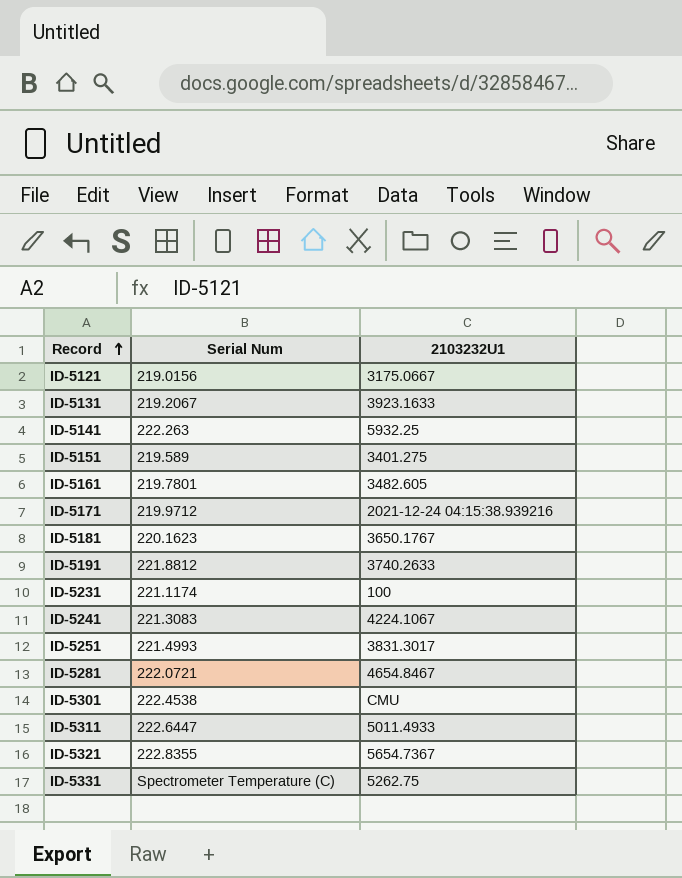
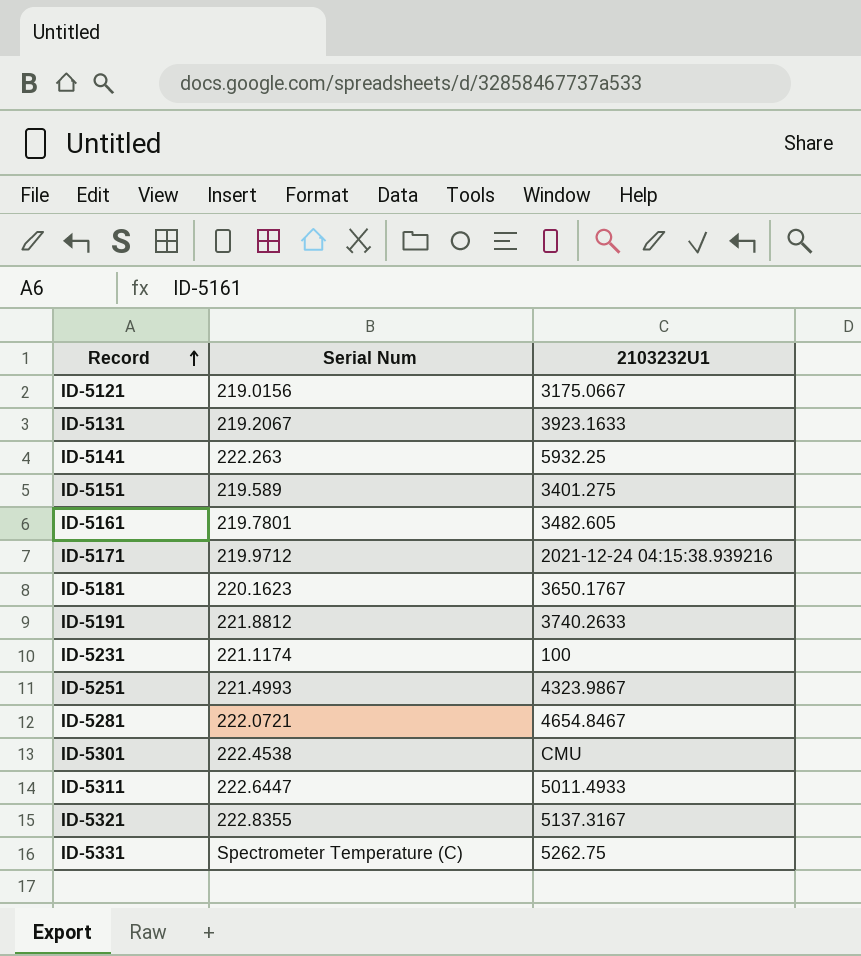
row ID-5241: 221.3083 | 4224.1067 -> none
ID-5251 | 2103232U1: 3831.3017 -> 4323.9867
ID-5321 | 2103232U1: 5654.7367 -> 5137.3167

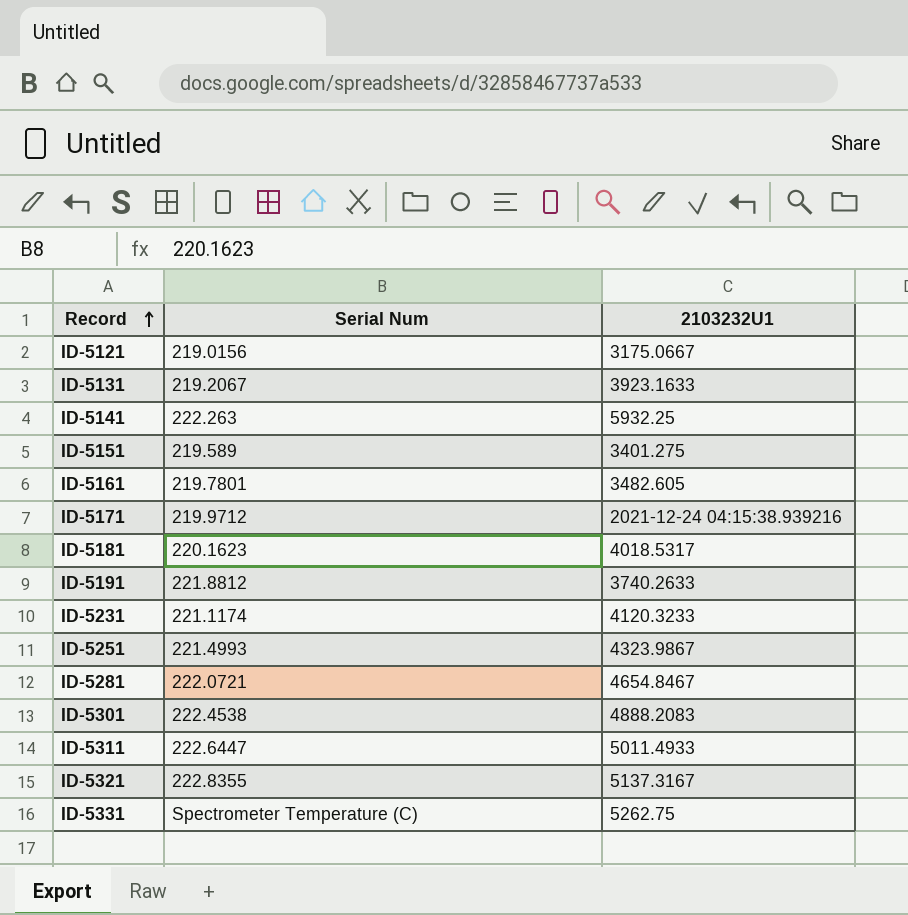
ID-5181 | 2103232U1: 3650.1767 -> 4018.5317
ID-5231 | 2103232U1: 100 -> 4120.3233
ID-5301 | 2103232U1: CMU -> 4888.2083

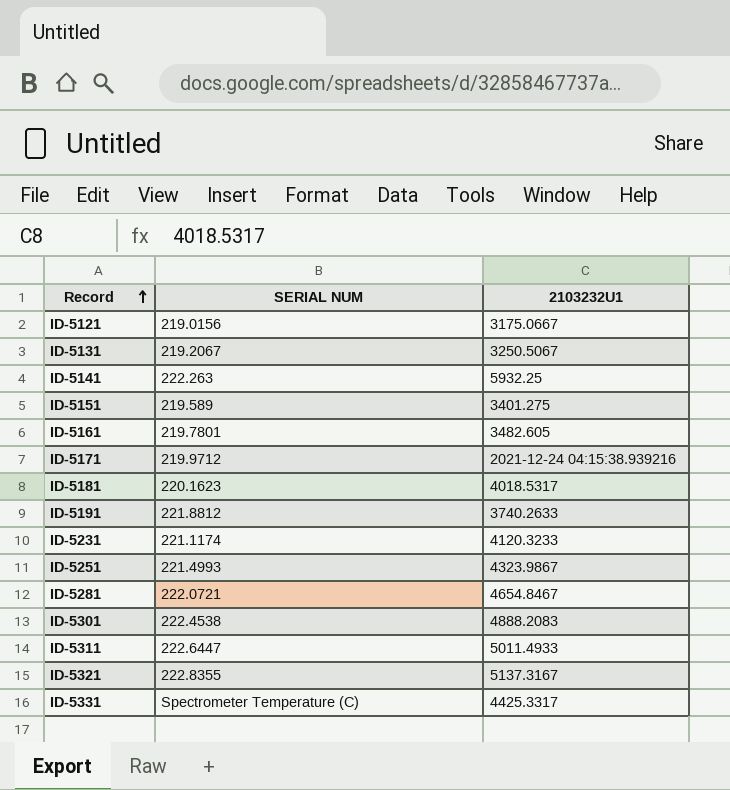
column name: Serial Num -> SERIAL NUM
ID-5131 | 2103232U1: 3923.1633 -> 3250.5067
ID-5331 | 2103232U1: 5262.75 -> 4425.3317

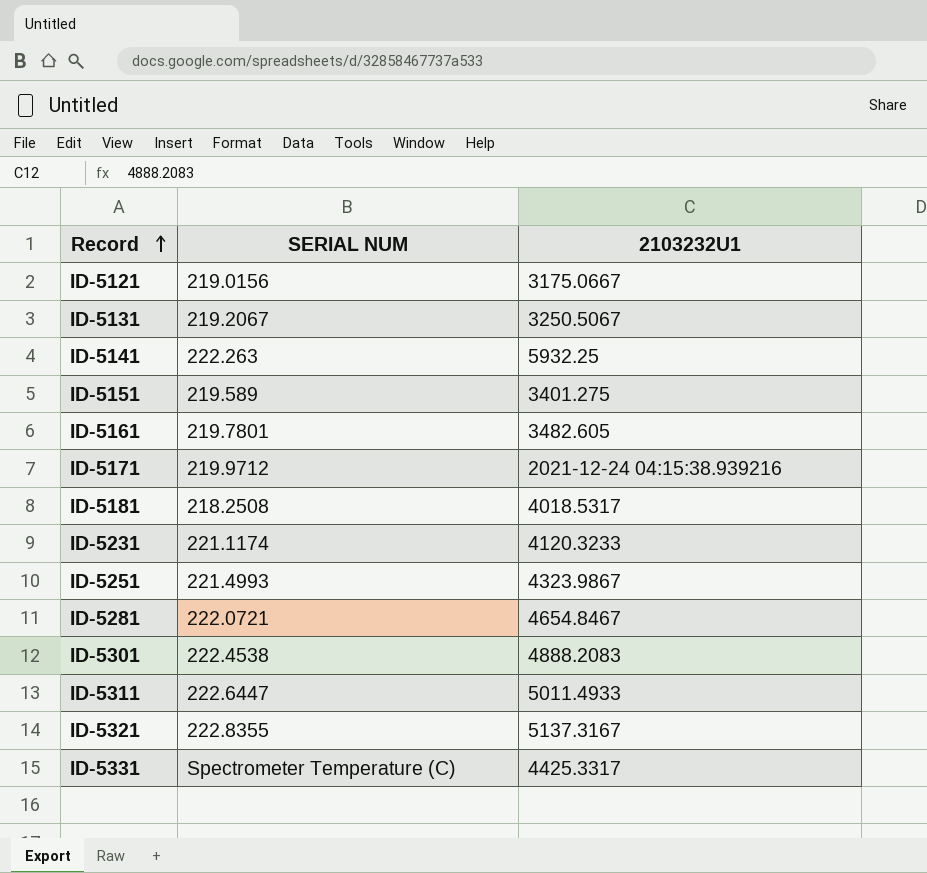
row ID-5191: 221.8812 | 3740.2633 -> none
ID-5181 | SERIAL NUM: 220.1623 -> 218.2508

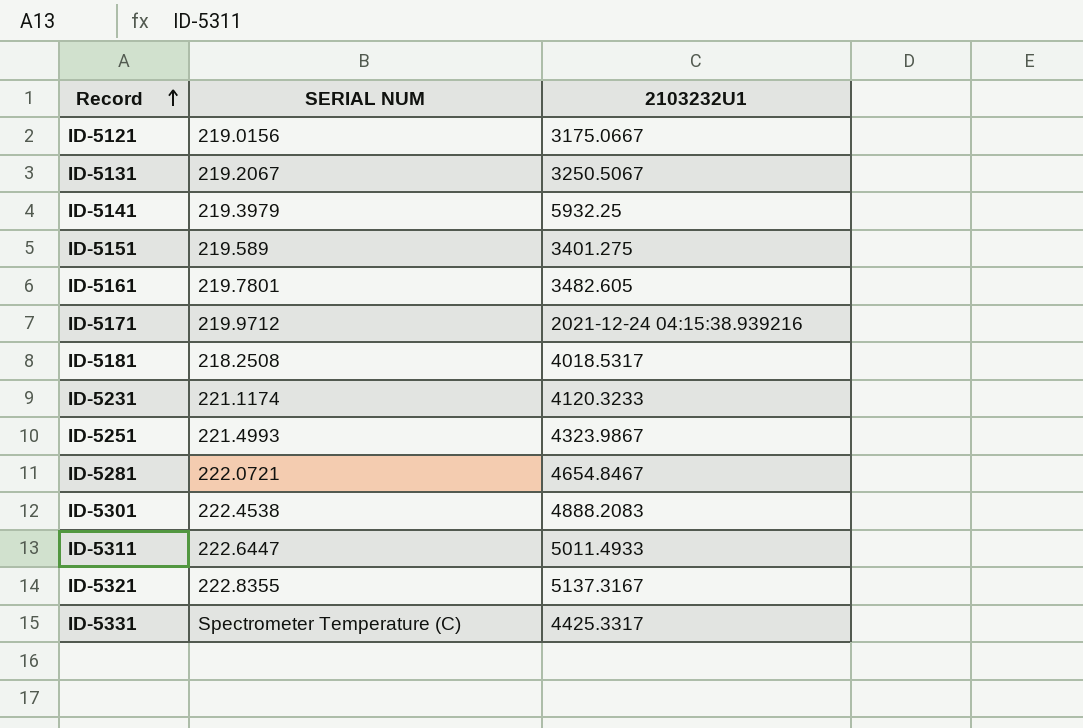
ID-5141 | SERIAL NUM: 222.263 -> 219.3979

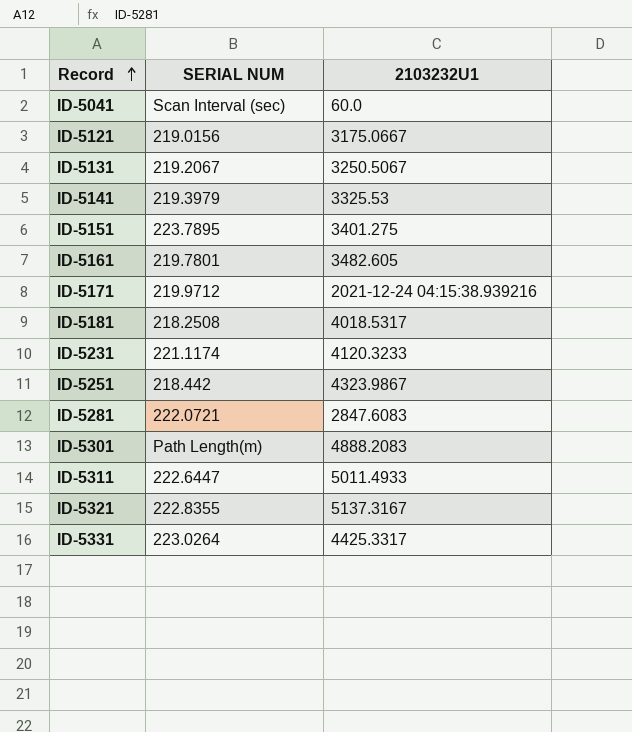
row ID-5041: none -> Scan Interval (sec) | 60.0
ID-5141 | 2103232U1: 5932.25 -> 3325.53
ID-5151 | SERIAL NUM: 219.589 -> 223.7895
ID-5251 | SERIAL NUM: 221.4993 -> 218.442
ID-5281 | 2103232U1: 4654.8467 -> 2847.6083
ID-5301 | SERIAL NUM: 222.4538 -> Path Length(m)
ID-5331 | SERIAL NUM: Spectrometer Temperature (C) -> 223.0264

